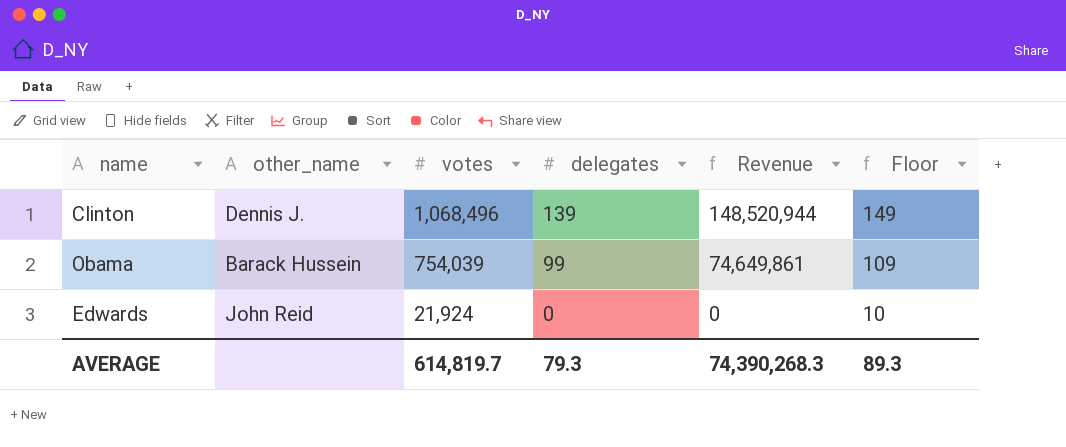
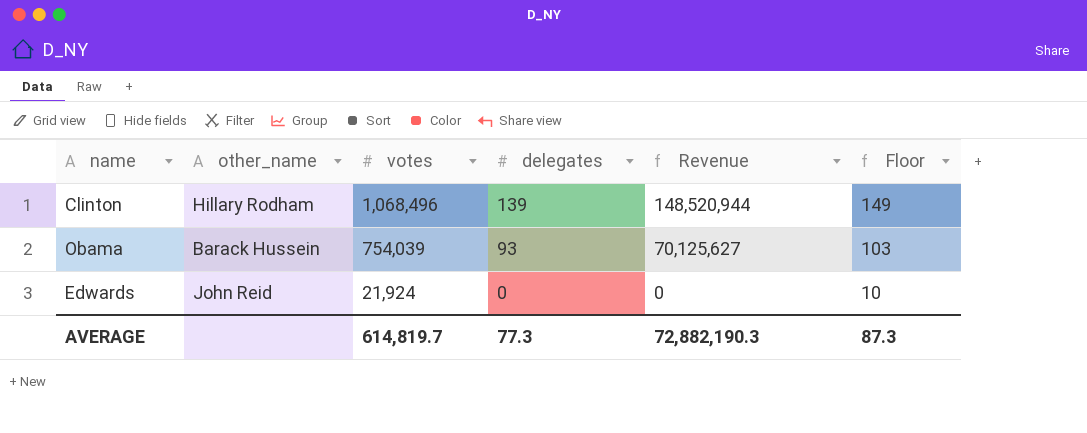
Clinton | other_name: Dennis J. -> Hillary Rodham
Obama | delegates: 99 -> 93
Obama | Revenue: 74,649,861 -> 70,125,627
Obama | Floor: 109 -> 103
AVERAGE | delegates: 79.3 -> 77.3
AVERAGE | Revenue: 74,390,268.3 -> 72,882,190.3
AVERAGE | Floor: 89.3 -> 87.3

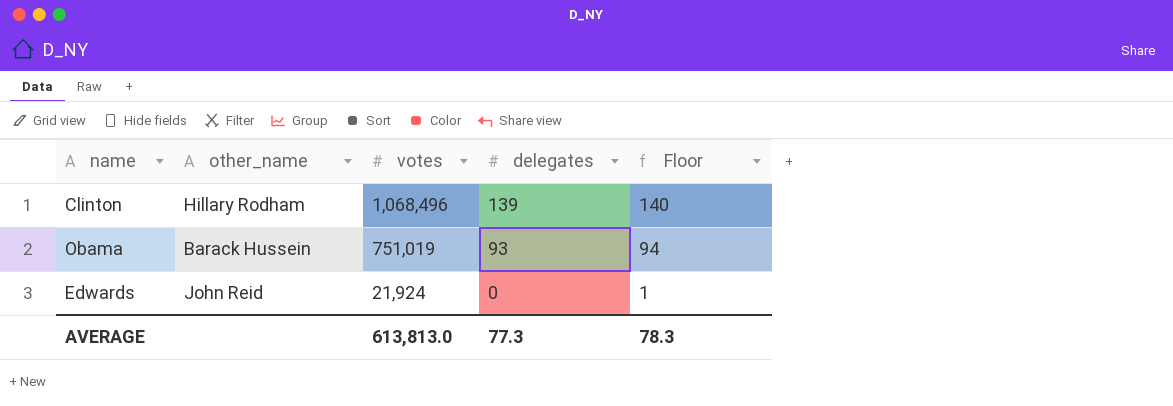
column Revenue | formula: [votes] * [delegates] -> none
column Floor | formula: [delegates] + 10 -> [delegates] + 1
Obama | votes: 754,039 -> 751,019
AVERAGE | votes: 614,819.7 -> 613,813.0
AVERAGE | Floor: 87.3 -> 78.3

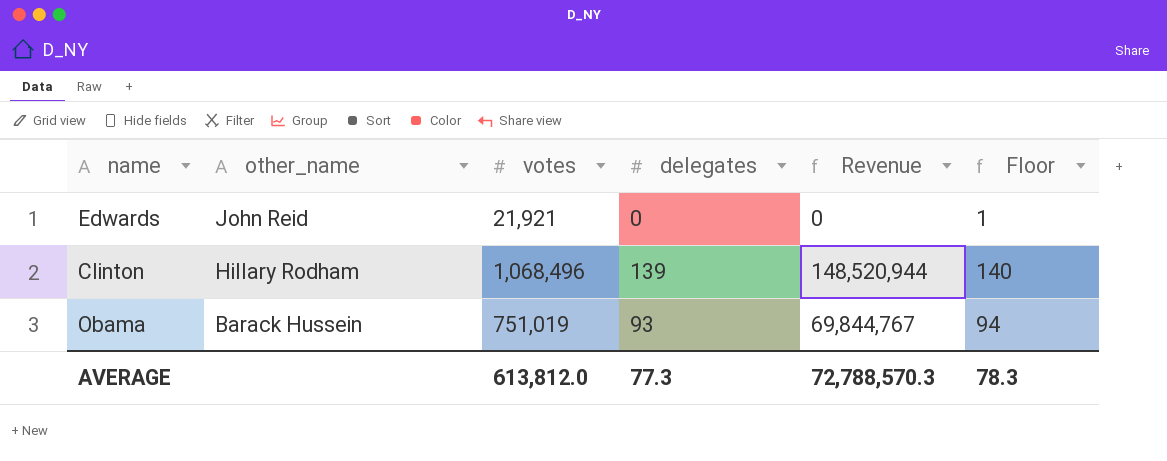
row order: votes descending -> other_name descending
column Revenue | formula: none -> [votes] * [delegates]
Edwards | votes: 21,924 -> 21,921
AVERAGE | votes: 613,813.0 -> 613,812.0

